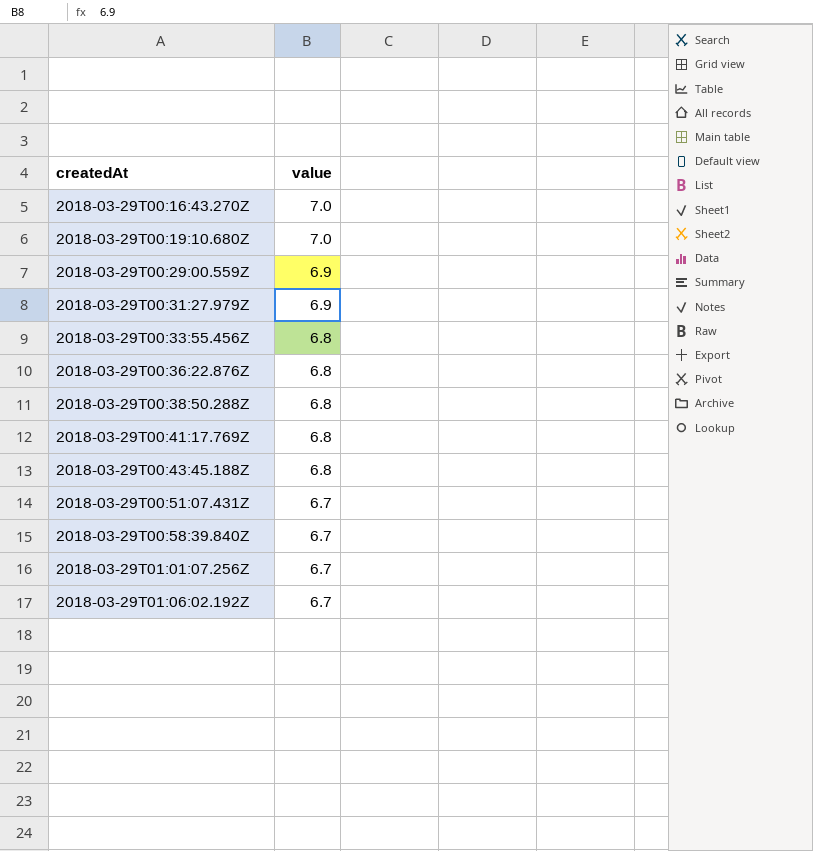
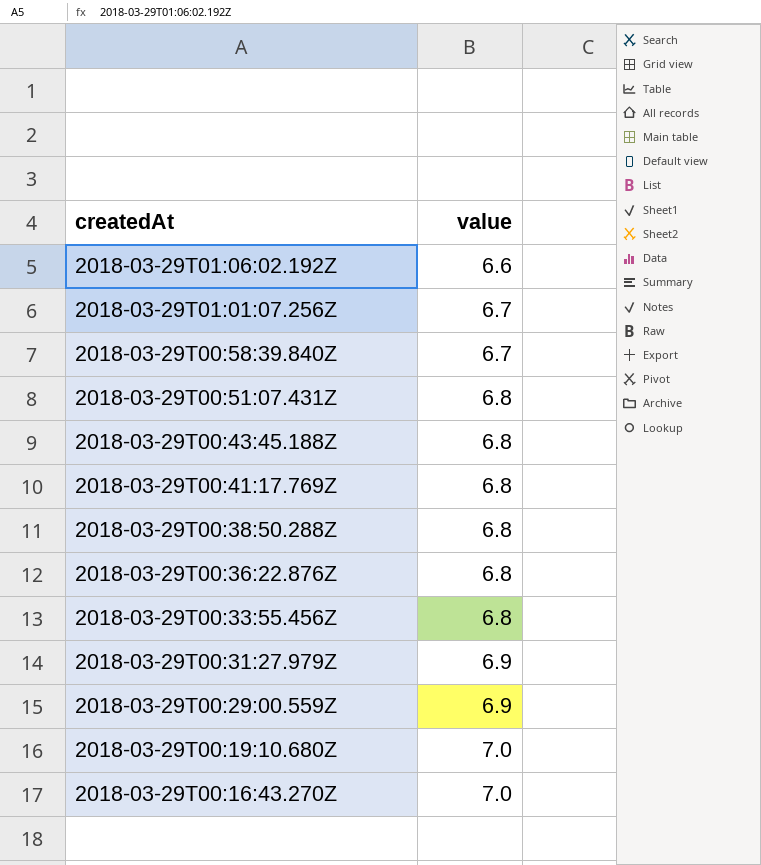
row order: createdAt ascending -> createdAt descending
2018-03-29T01:06:02.192Z | value: 6.7 -> 6.6
2018-03-29T00:51:07.431Z | value: 6.7 -> 6.8

